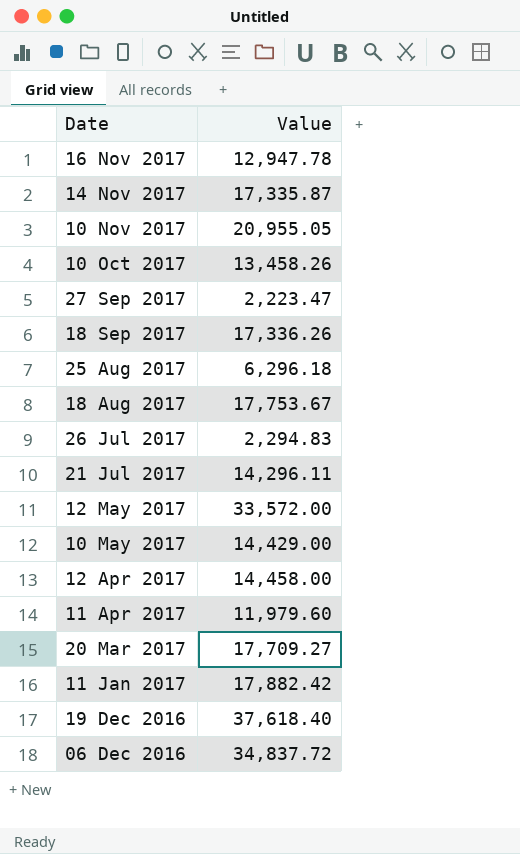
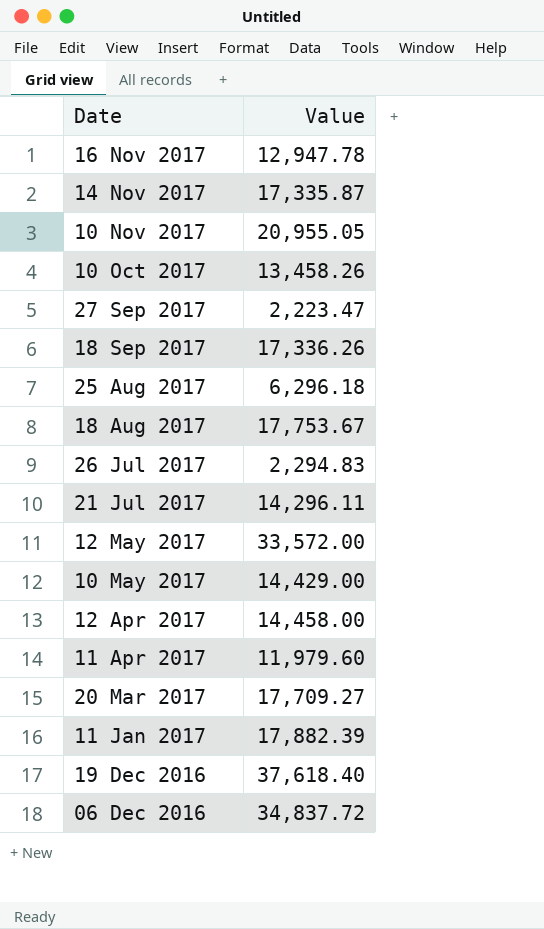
11 Jan 2017 | Value: 17,882.42 -> 17,882.39

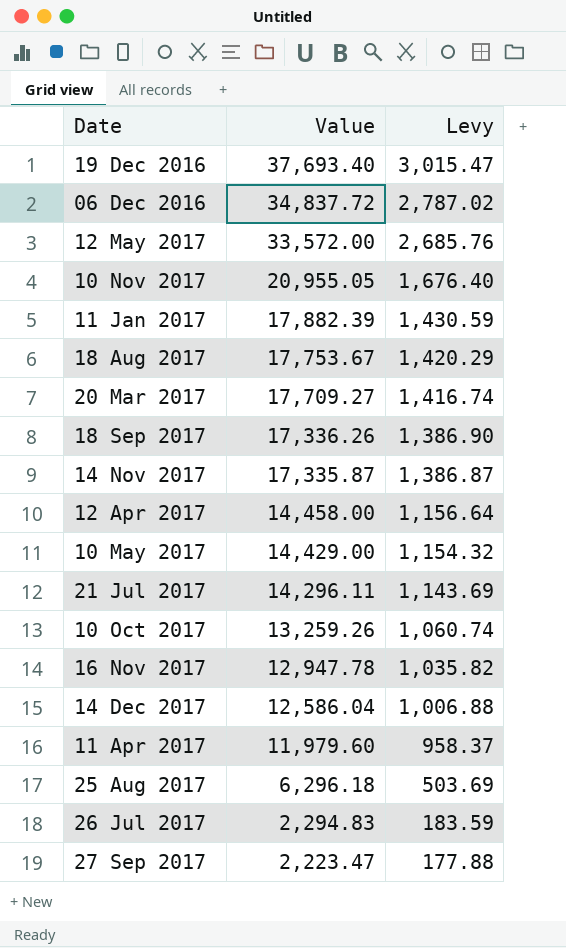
row order: Date descending -> Value descending
column Levy | formula: none -> [Value] * 0.08
19 Dec 2016 | Value: 37,618.40 -> 37,693.40
10 Oct 2017 | Value: 13,458.26 -> 13,259.26
row 14 Dec 2017: none -> 12,586.04 | 1,006.88

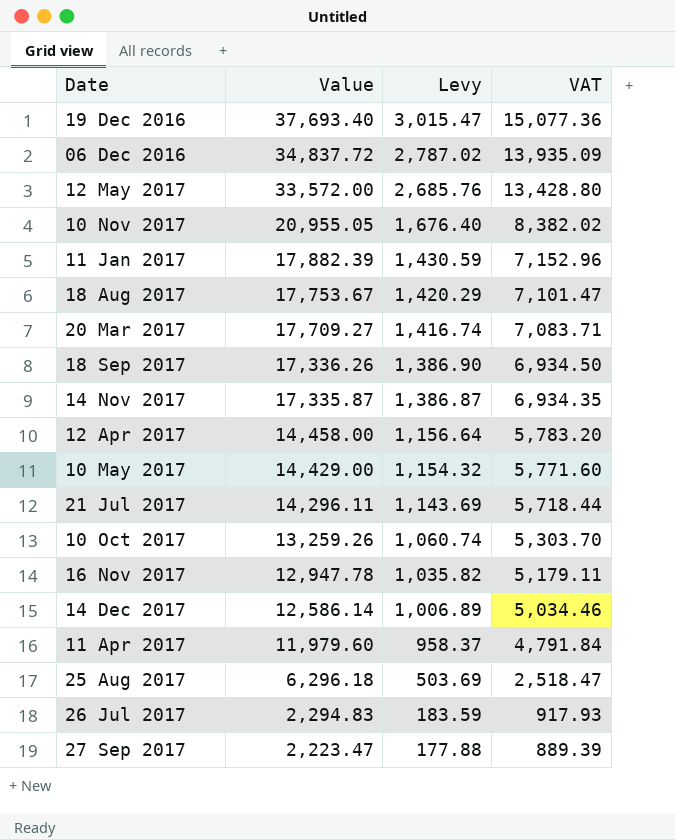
column VAT | formula: none -> [Value] * 0.4
14 Dec 2017 | Value: 12,586.04 -> 12,586.14
14 Dec 2017 | Levy: 1,006.88 -> 1,006.89

